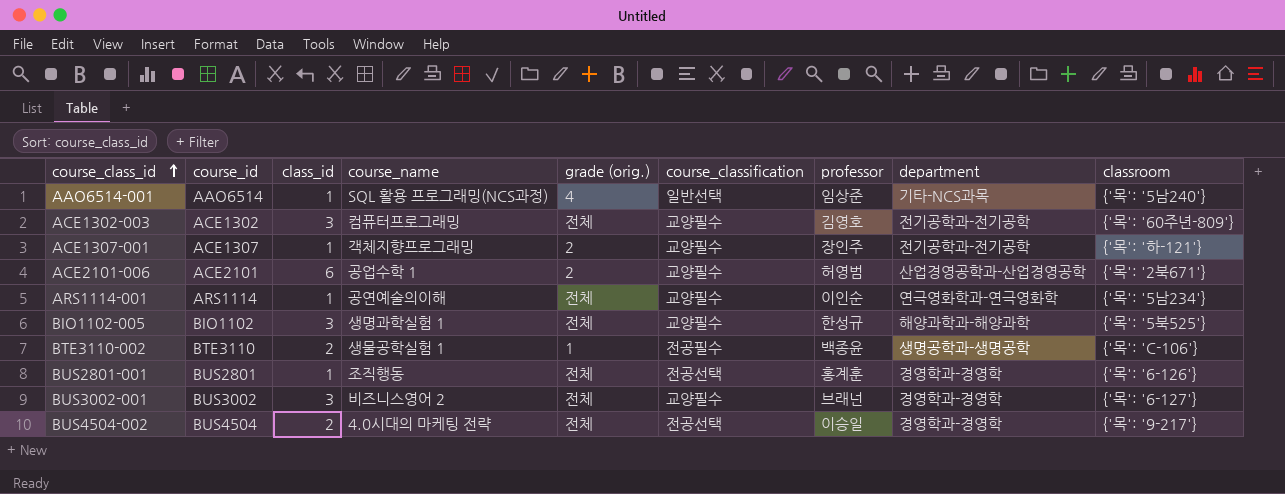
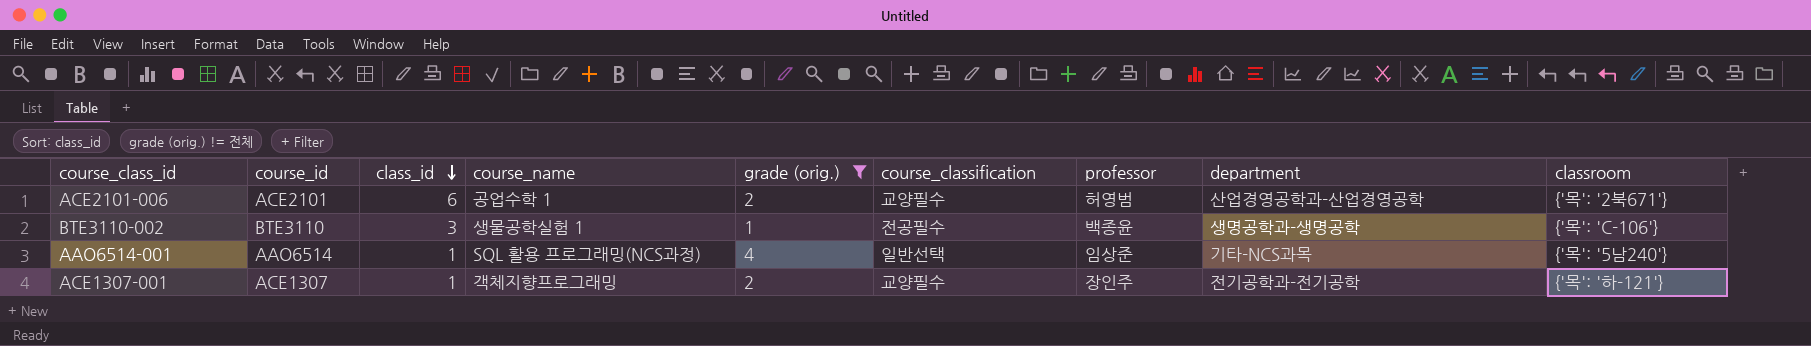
filter: none -> grade (orig.) != 전체
row order: course_class_id ascending -> class_id descending
BTE3110-002 | class_id: 2 -> 3

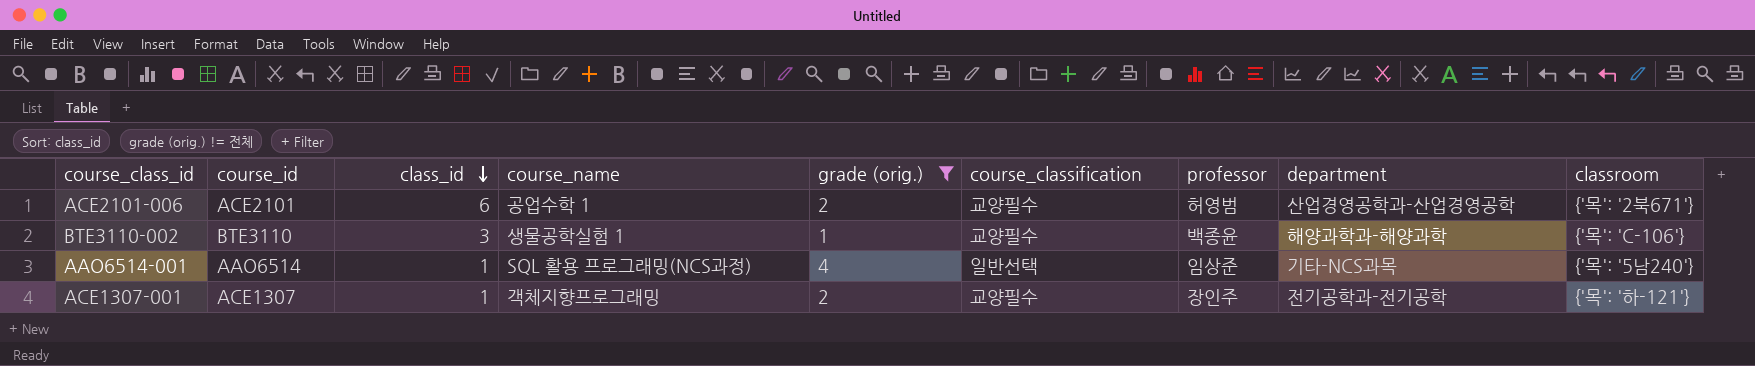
BTE3110-002 | course_classification: 전공필수 -> 교양필수
BTE3110-002 | department: 생명공학과-생명공학 -> 해양과학과-해양과학

